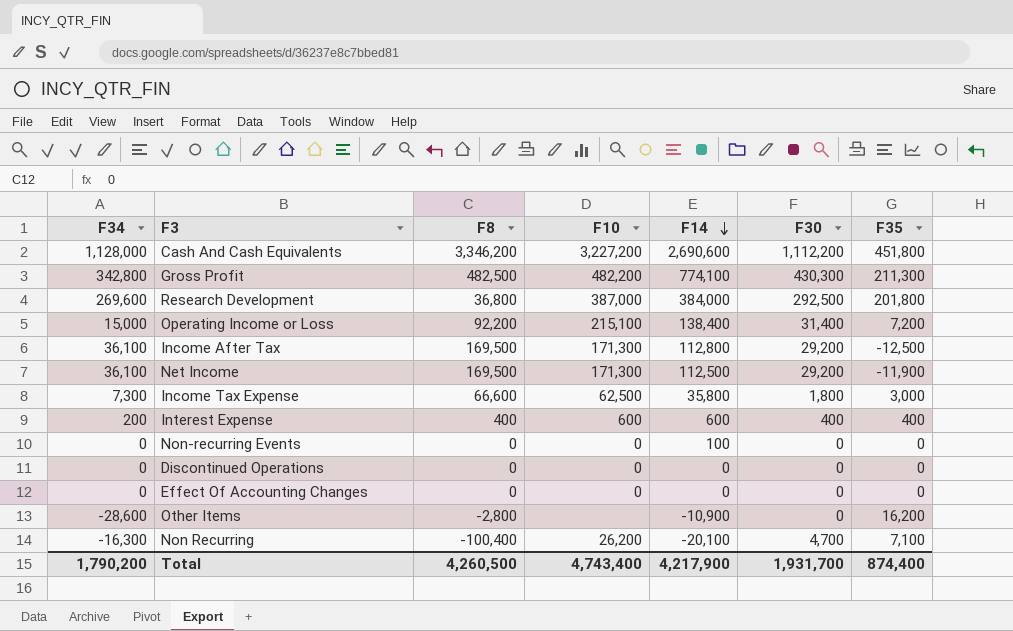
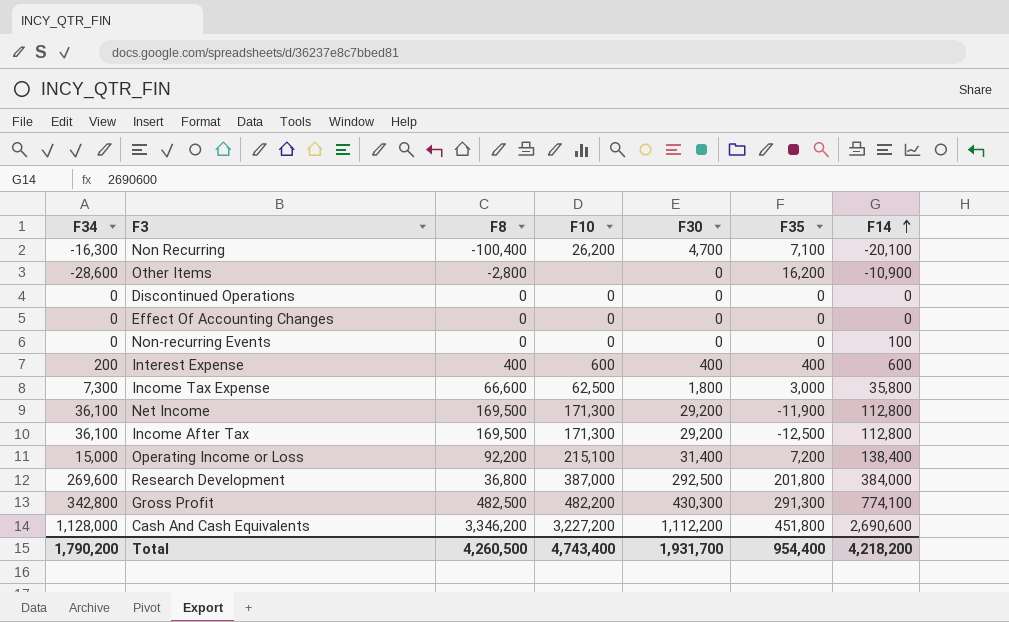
row order: F14 descending -> F14 ascending
column F14 | position: 5 -> 7
Net Income | F14: 112,500 -> 112,800
Gross Profit | F35: 211,300 -> 291,300
Total | F35: 874,400 -> 954,400
Total | F14: 4,217,900 -> 4,218,200

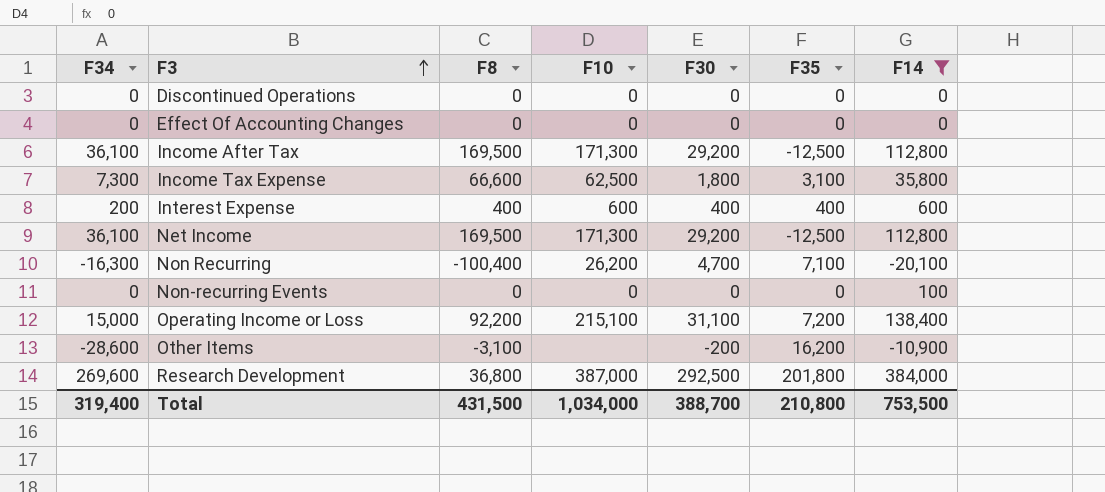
filter: none -> F14 <= 384,000
row order: F14 ascending -> F3 ascending
Income Tax Expense | F35: 3,000 -> 3,100
Net Income | F35: -11,900 -> -12,500
Operating Income or Loss | F30: 31,400 -> 31,100
Other Items | F8: -2,800 -> -3,100
Other Items | F30: 0 -> -200
Total | F34: 1,790,200 -> 319,400
Total | F8: 4,260,500 -> 431,500
Total | F10: 4,743,400 -> 1,034,000
Total | F30: 1,931,700 -> 388,700
Total | F35: 954,400 -> 210,800
Total | F14: 4,218,200 -> 753,500

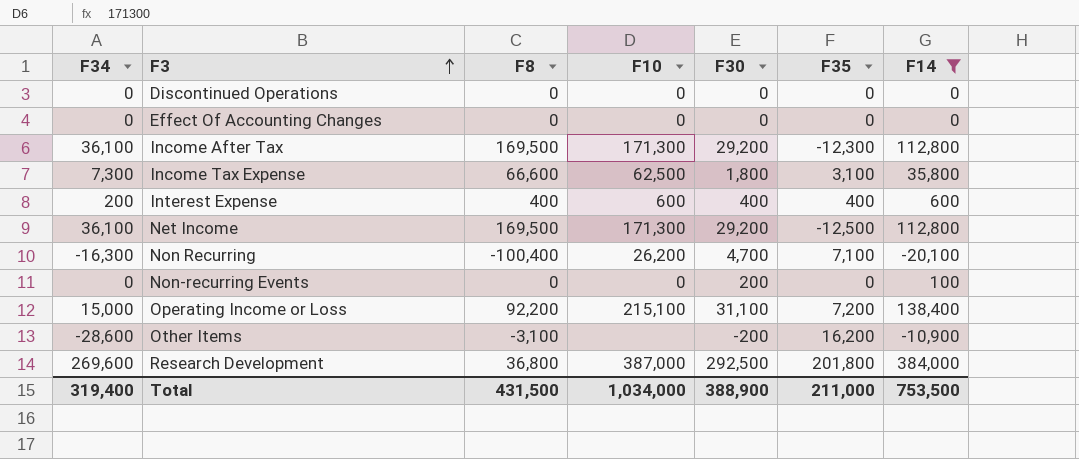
Income After Tax | F35: -12,500 -> -12,300
Non-recurring Events | F30: 0 -> 200
Total | F30: 388,700 -> 388,900
Total | F35: 210,800 -> 211,000

